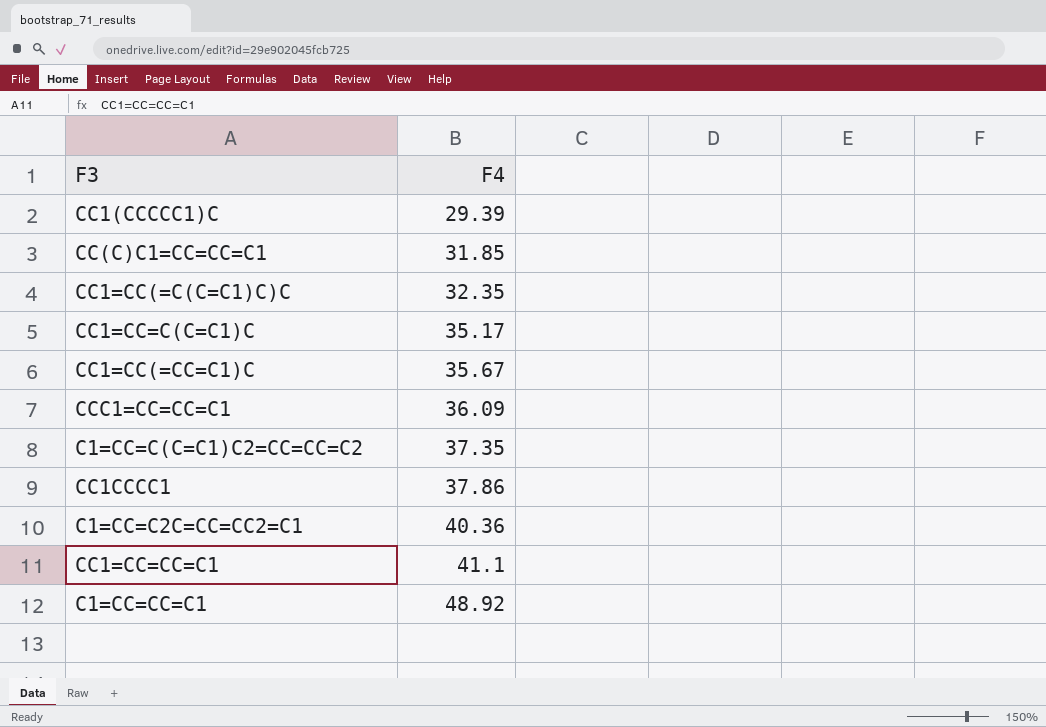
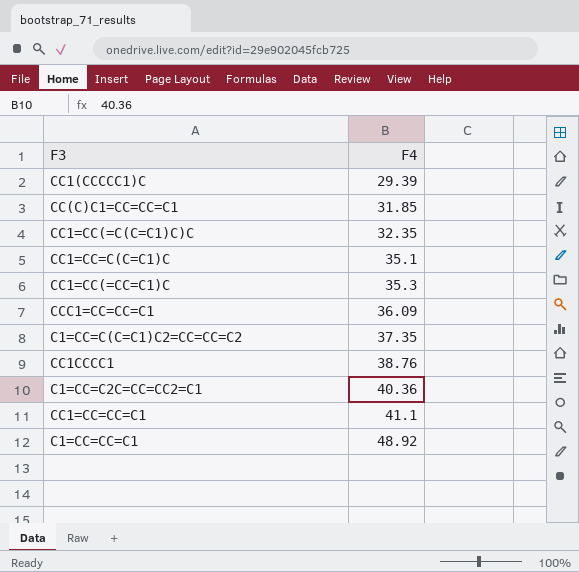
CC1=CC=C(C=C1)C | F4: 35.17 -> 35.1
CC1=CC(=CC=C1)C | F4: 35.67 -> 35.3
CC1CCCC1 | F4: 37.86 -> 38.76

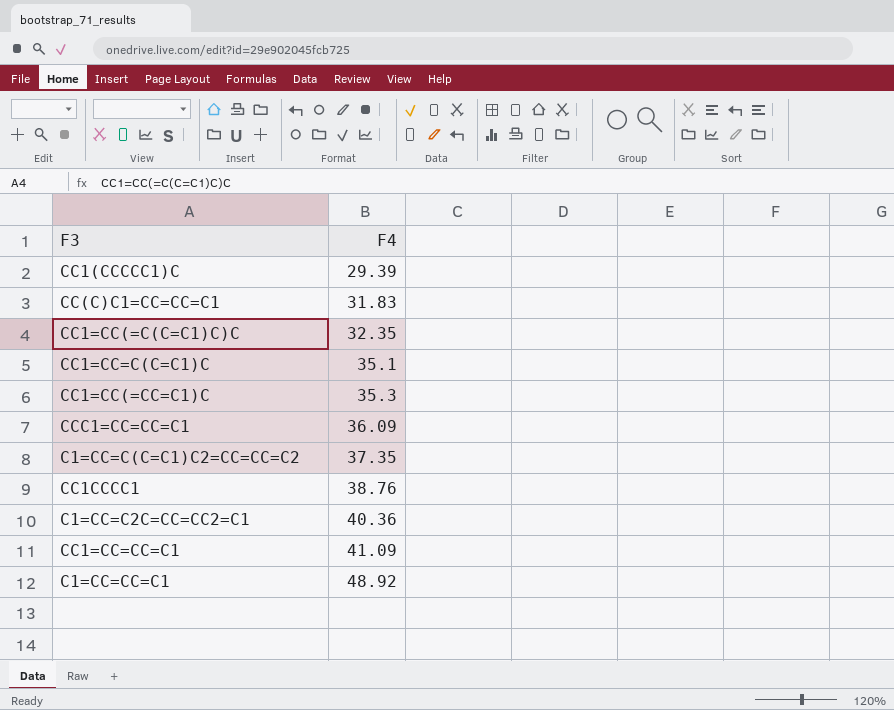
CC(C)C1=CC=CC=C1 | F4: 31.85 -> 31.83
CC1=CC=CC=C1 | F4: 41.1 -> 41.09

